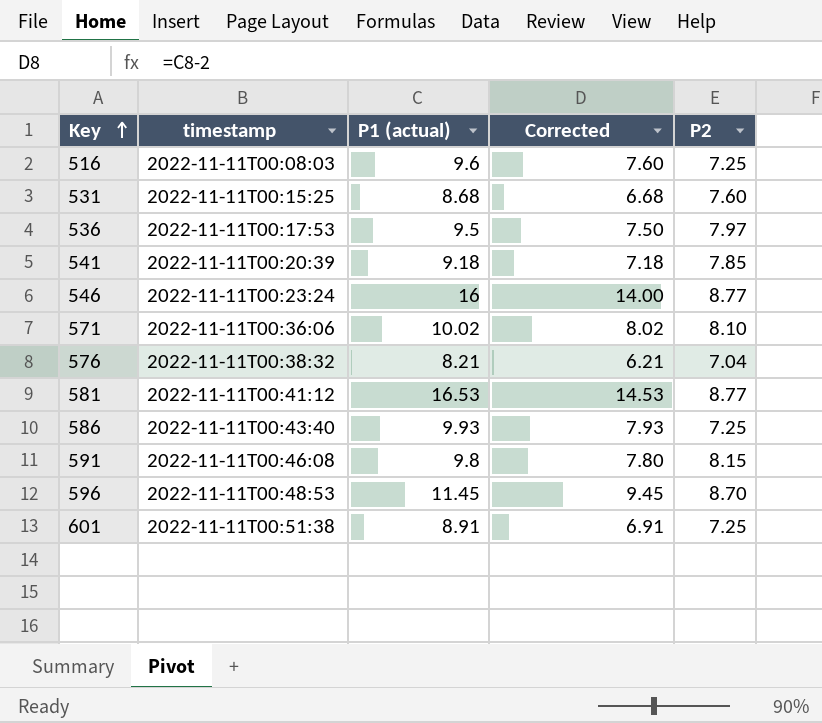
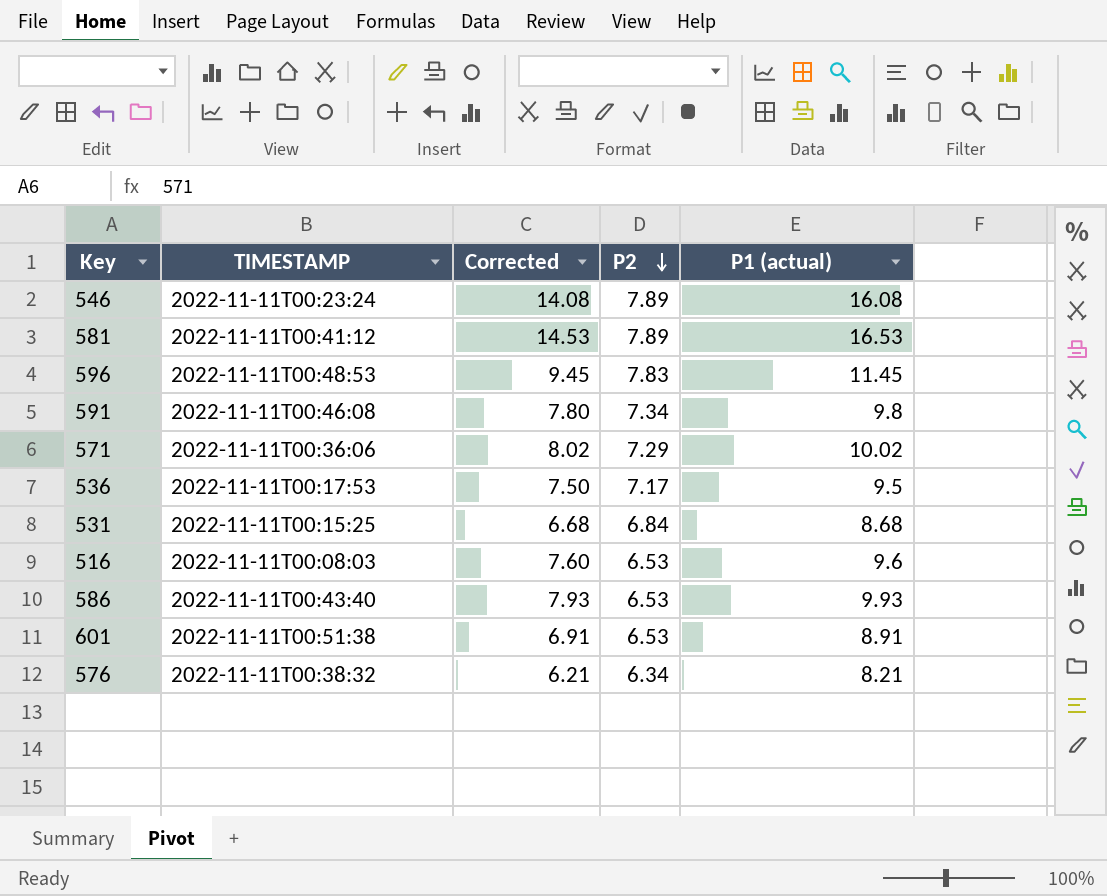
row order: Key ascending -> P2 descending
column name: timestamp -> TIMESTAMP
column P1 (actual) | position: 3 -> 5
row 541: 2022-11-11T00:20:39 | 9.18 | 7.18 | 7.85 -> none
546 | Corrected: 14.00 -> 14.08
546 | P2: 8.77 -> 7.89
546 | P1 (actual): 16 -> 16.08
581 | P2: 8.77 -> 7.89
596 | P2: 8.70 -> 7.83
591 | P2: 8.15 -> 7.34
571 | P2: 8.10 -> 7.29
536 | P2: 7.97 -> 7.17
531 | P2: 7.60 -> 6.84
516 | P2: 7.25 -> 6.53
586 | P2: 7.25 -> 6.53
601 | P2: 7.25 -> 6.53
576 | P2: 7.04 -> 6.34

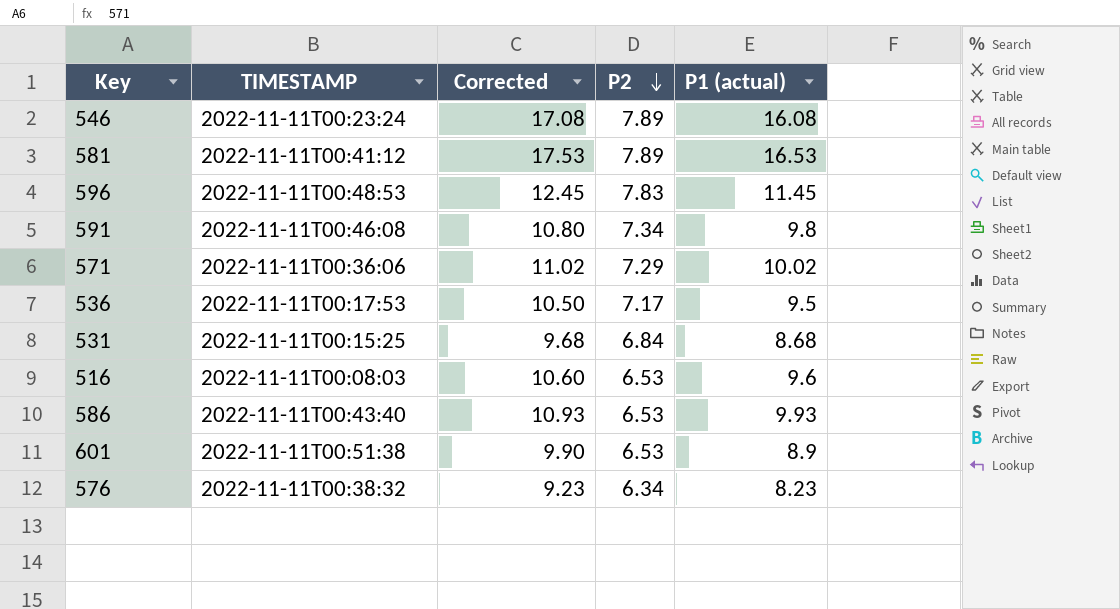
column Corrected | formula: [P1 (actual)] - 2 -> [P1 (actual)] + 1
601 | P1 (actual): 8.91 -> 8.9
576 | P1 (actual): 8.21 -> 8.23

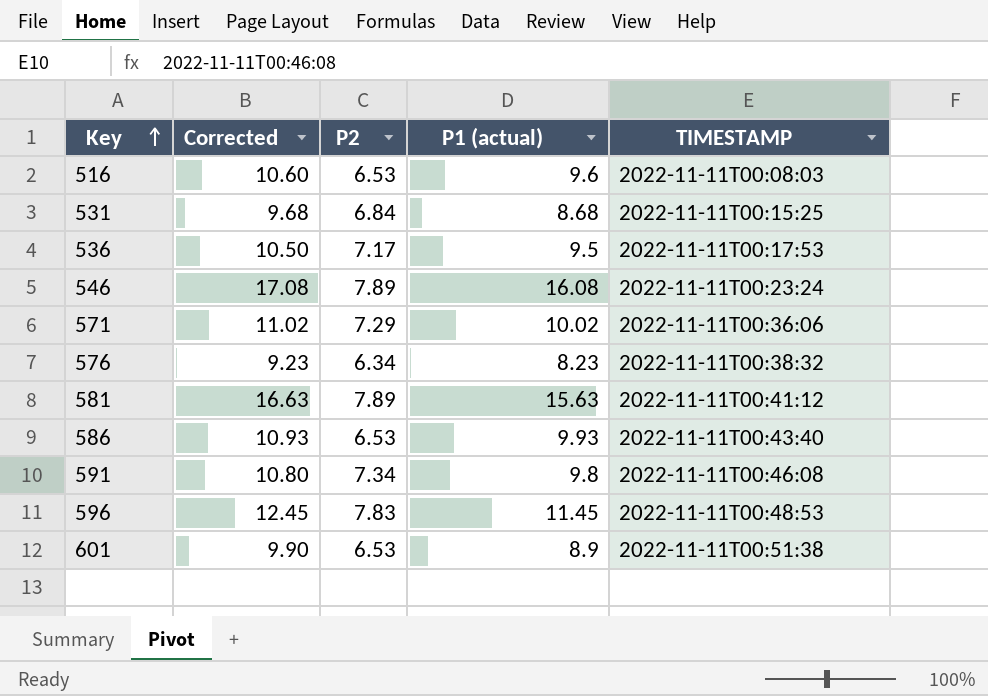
row order: P2 descending -> Key ascending
column TIMESTAMP | position: 2 -> 5
581 | Corrected: 17.53 -> 16.63
581 | P1 (actual): 16.53 -> 15.63

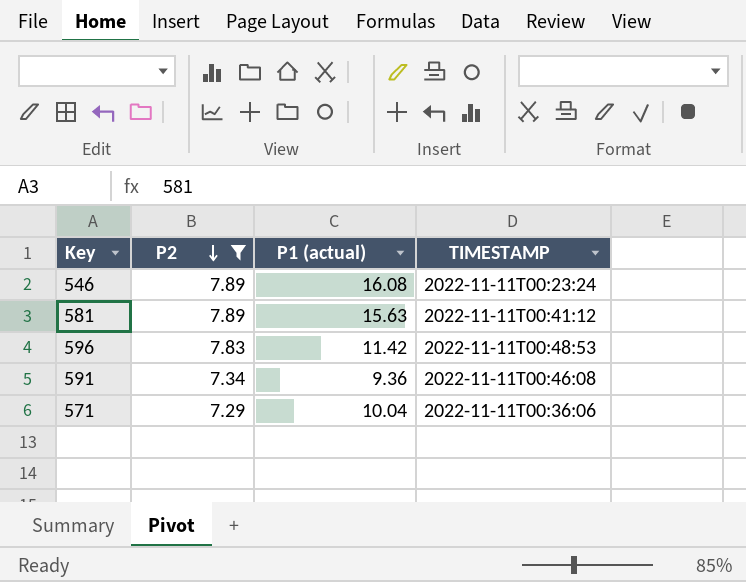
filter: none -> P2 >= 7.29
row order: Key ascending -> P2 descending
column Corrected | formula: [P1 (actual)] + 1 -> none
596 | P1 (actual): 11.45 -> 11.42
591 | P1 (actual): 9.8 -> 9.36
571 | P1 (actual): 10.02 -> 10.04

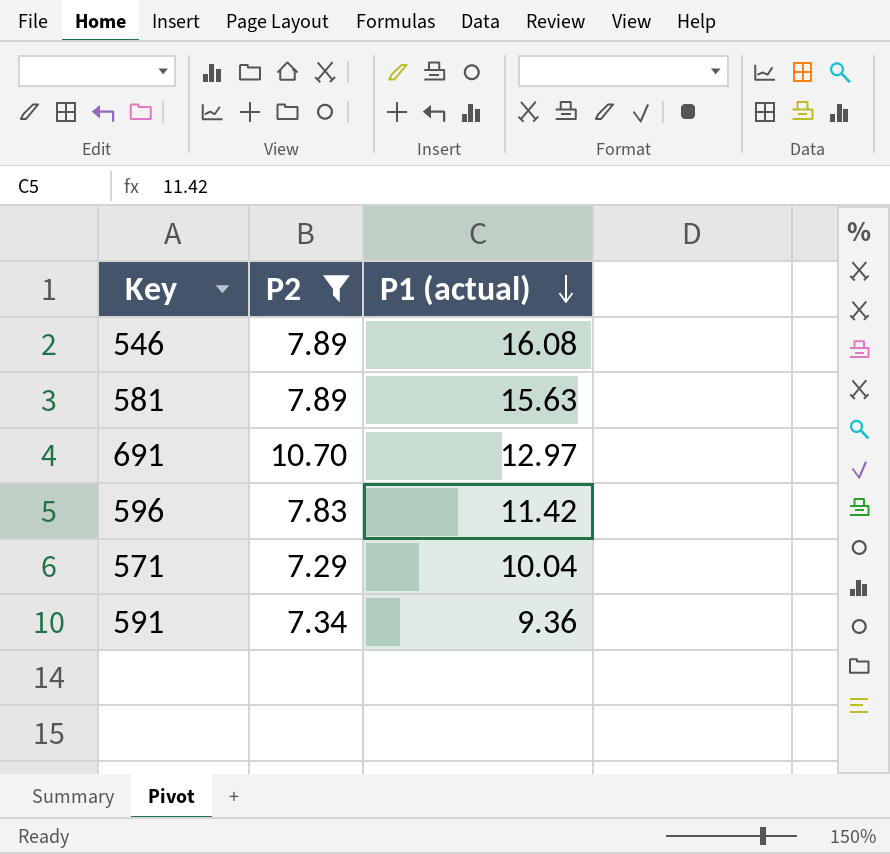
row order: P2 descending -> P1 (actual) descending
column TIMESTAMP | position: 4 -> none
row 691: none -> 10.70 | 12.97

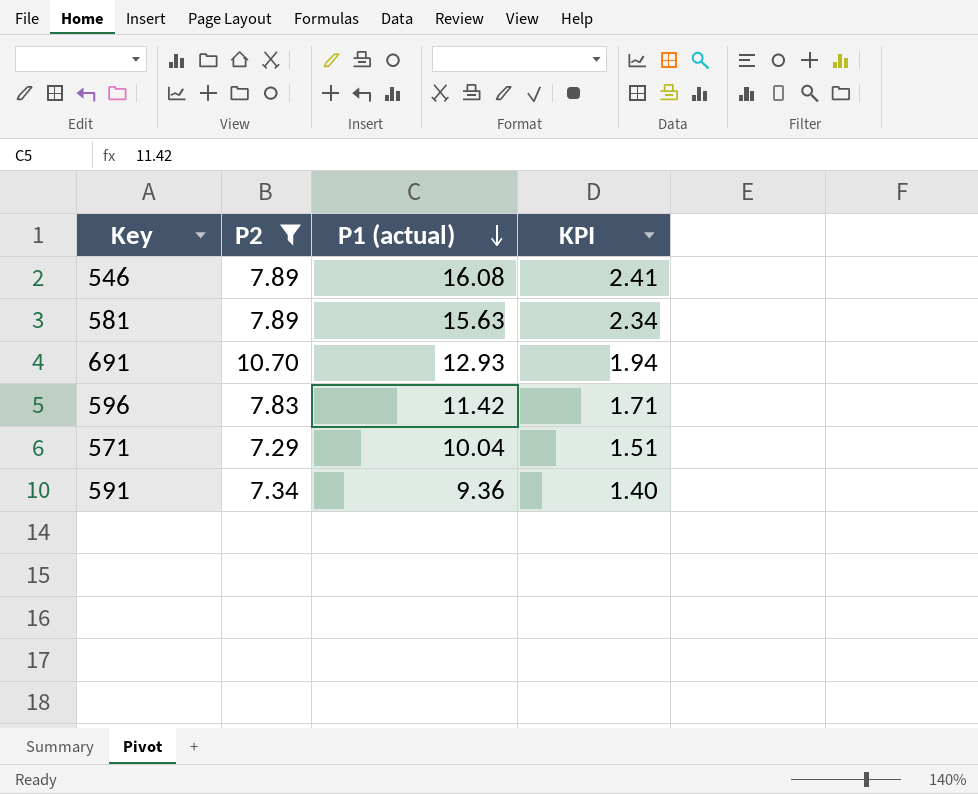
column KPI | formula: none -> [P1 (actual)] * 0.15
691 | P1 (actual): 12.97 -> 12.93

